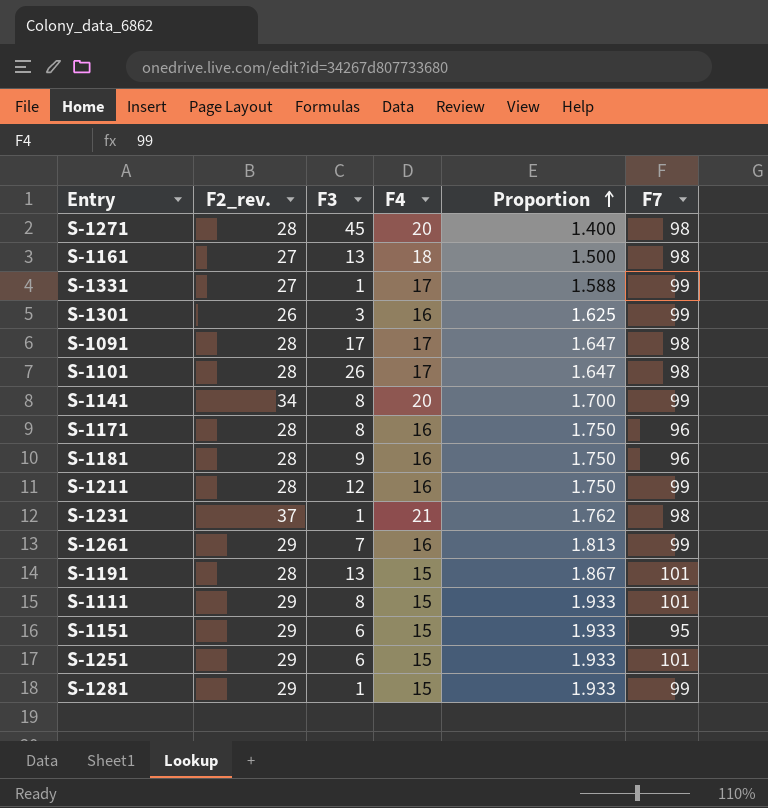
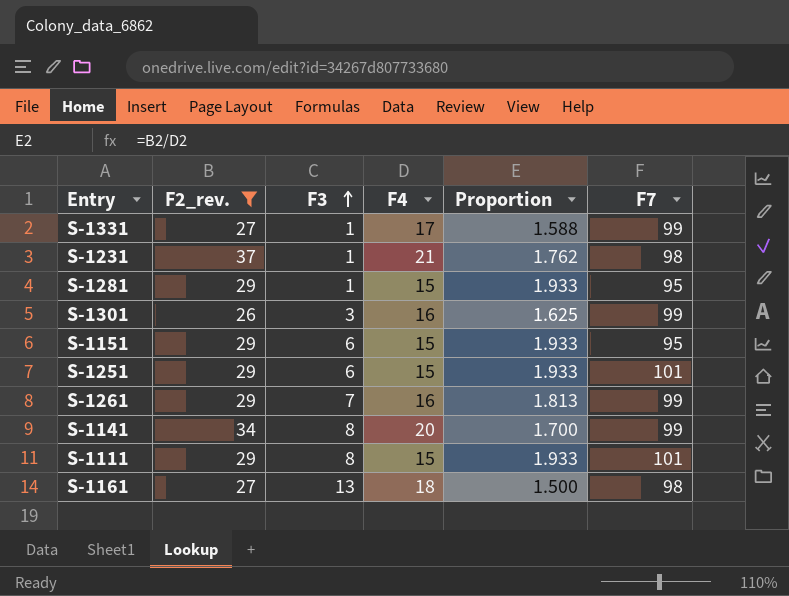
filter: none -> F2_rev. != 28
row order: Proportion ascending -> F3 ascending
S-1281 | F7: 99 -> 95

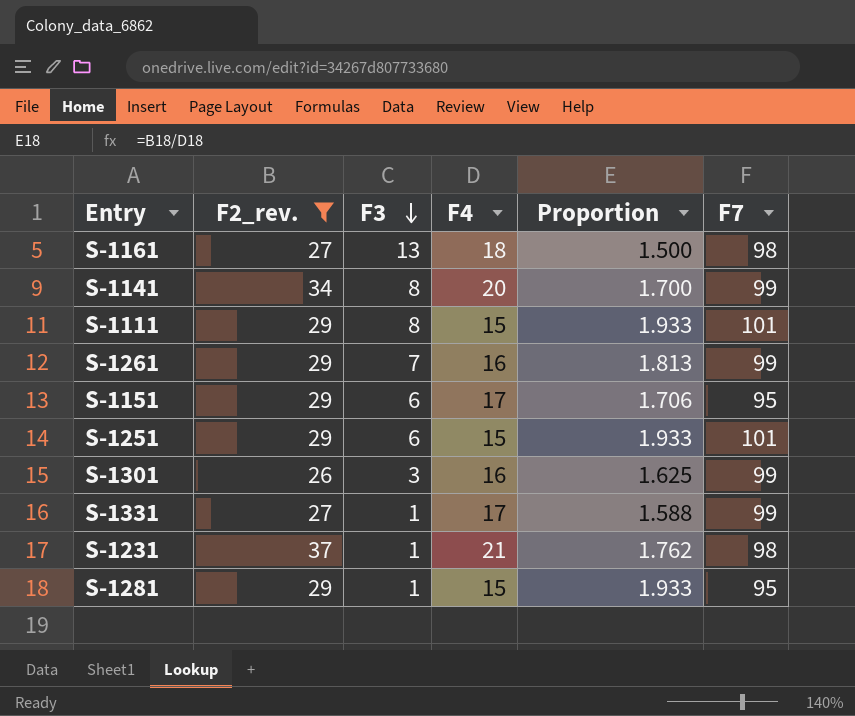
row order: F3 ascending -> F3 descending
S-1151 | F4: 15 -> 17
S-1151 | Proportion: 1.933 -> 1.706

